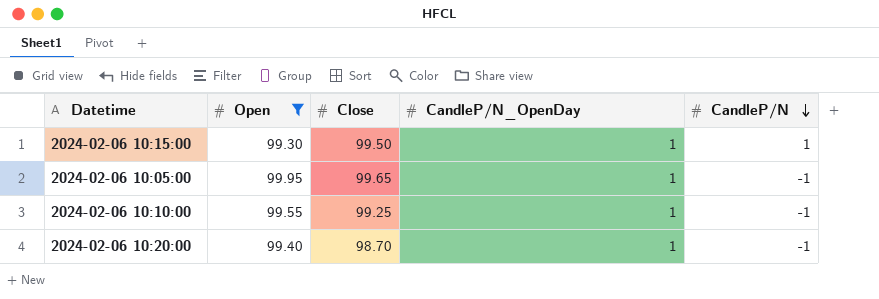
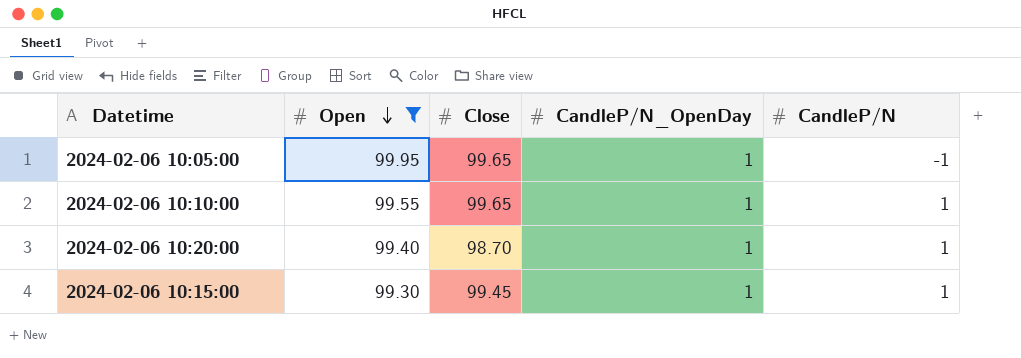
row order: CandleP/N descending -> Open descending
2024-02-06 10:10:00 | Close: 99.25 -> 99.65
2024-02-06 10:10:00 | CandleP/N: -1 -> 1
2024-02-06 10:20:00 | CandleP/N: -1 -> 1
2024-02-06 10:15:00 | Close: 99.50 -> 99.45

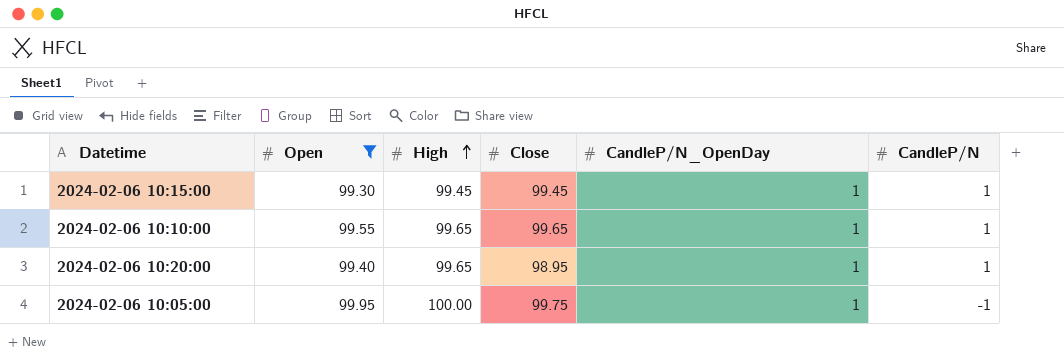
row order: Open descending -> High ascending
column High | position: none -> 3
2024-02-06 10:20:00 | Close: 98.70 -> 98.95
2024-02-06 10:05:00 | Close: 99.65 -> 99.75

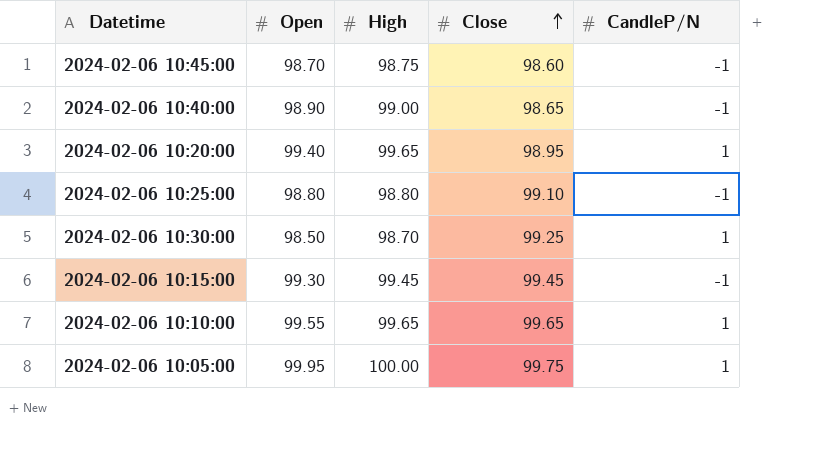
filter: Open >= 99.30 -> none
row order: High ascending -> Close ascending
column CandleP/N_OpenDay | position: 5 -> none
2024-02-06 10:15:00 | CandleP/N: 1 -> -1
2024-02-06 10:05:00 | CandleP/N: -1 -> 1

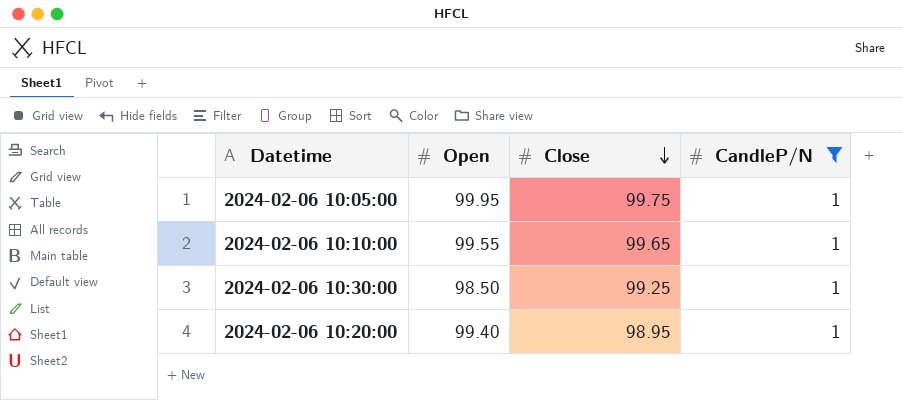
filter: none -> CandleP/N = 1
row order: Close ascending -> Close descending
column High | position: 3 -> none

